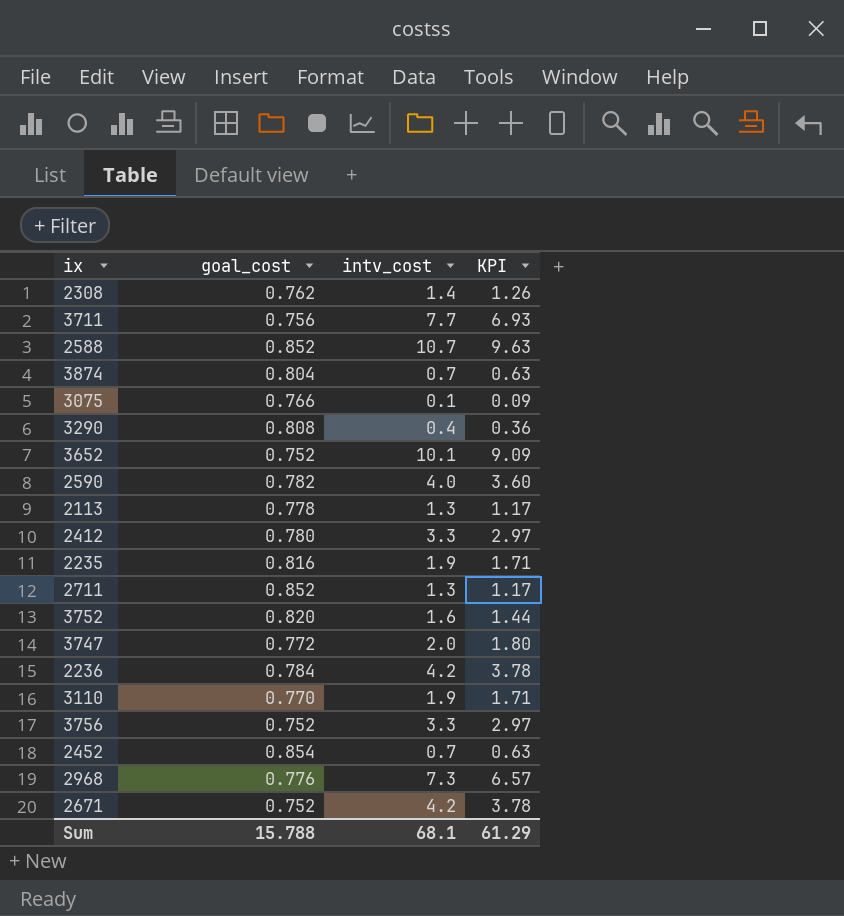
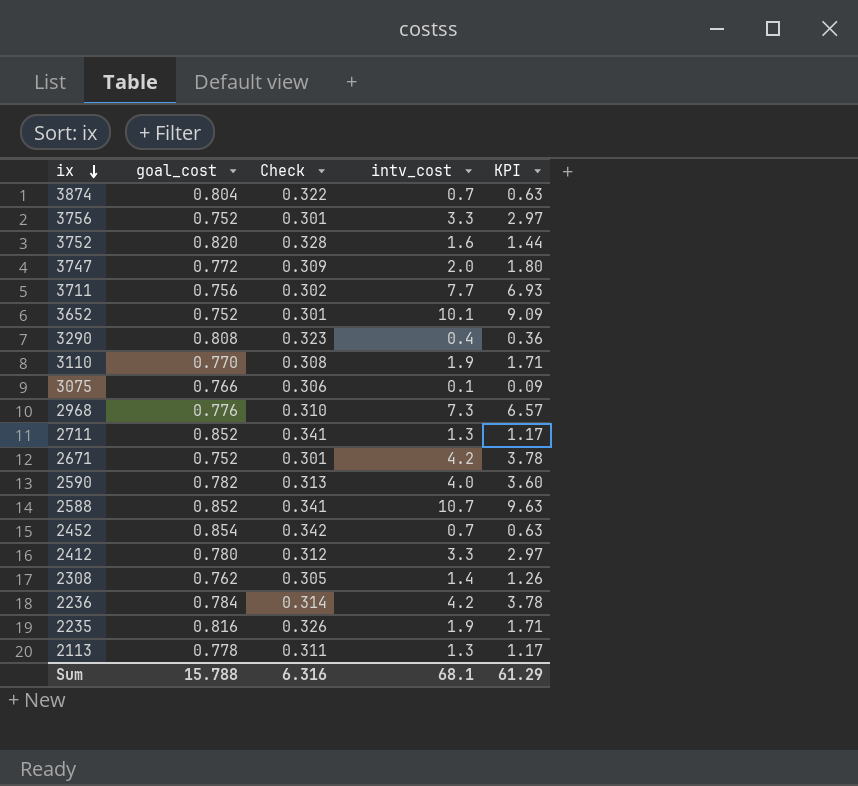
row order: none -> ix descending
column Check | formula: none -> [goal_cost] * 0.4

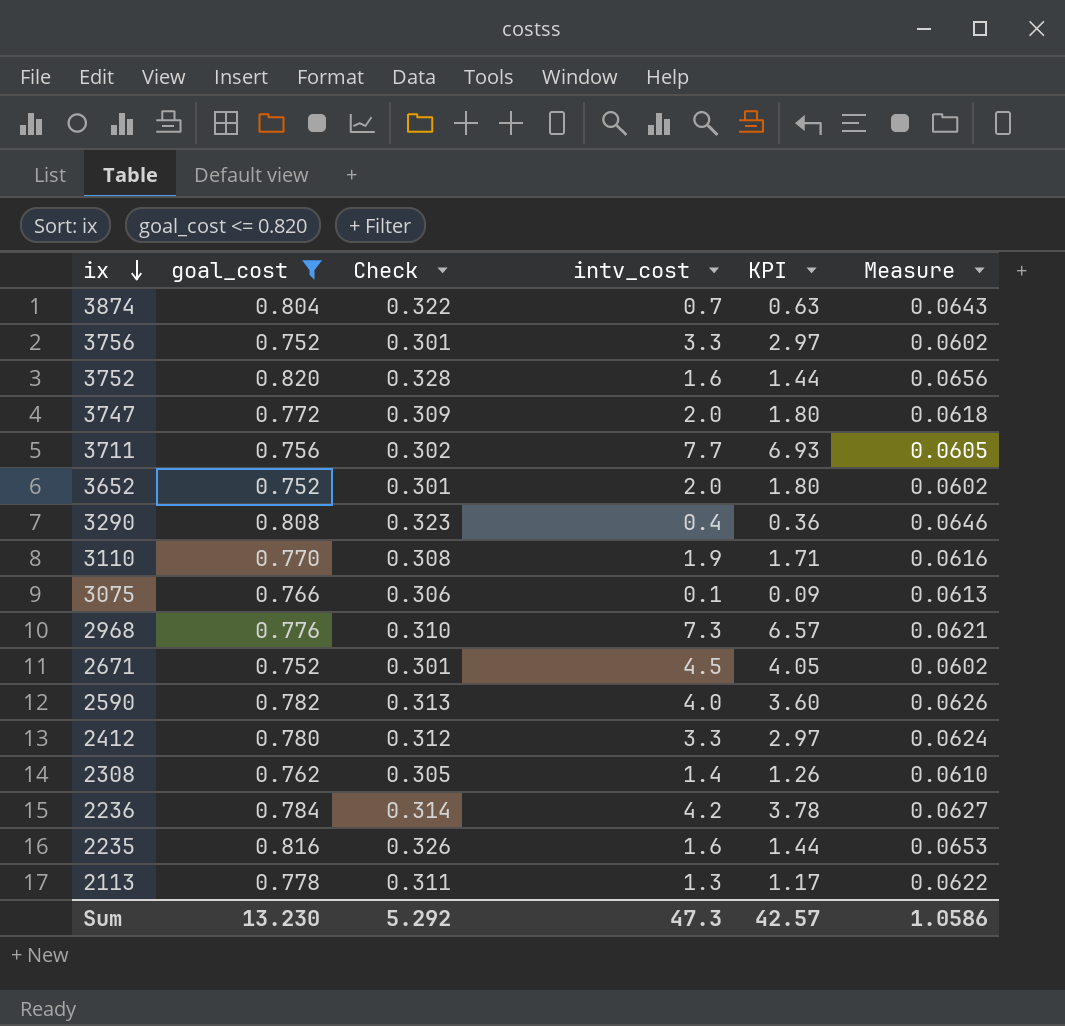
filter: none -> goal_cost <= 0.820
column Measure | formula: none -> [goal_cost] * 0.08
3652 | intv_cost: 10.1 -> 2.0
3652 | KPI: 9.09 -> 1.80
2671 | intv_cost: 4.2 -> 4.5
2671 | KPI: 3.78 -> 4.05
2235 | intv_cost: 1.9 -> 1.6
2235 | KPI: 1.71 -> 1.44
Sum | goal_cost: 15.788 -> 13.230
Sum | Check: 6.316 -> 5.292
Sum | intv_cost: 68.1 -> 47.3
Sum | KPI: 61.29 -> 42.57

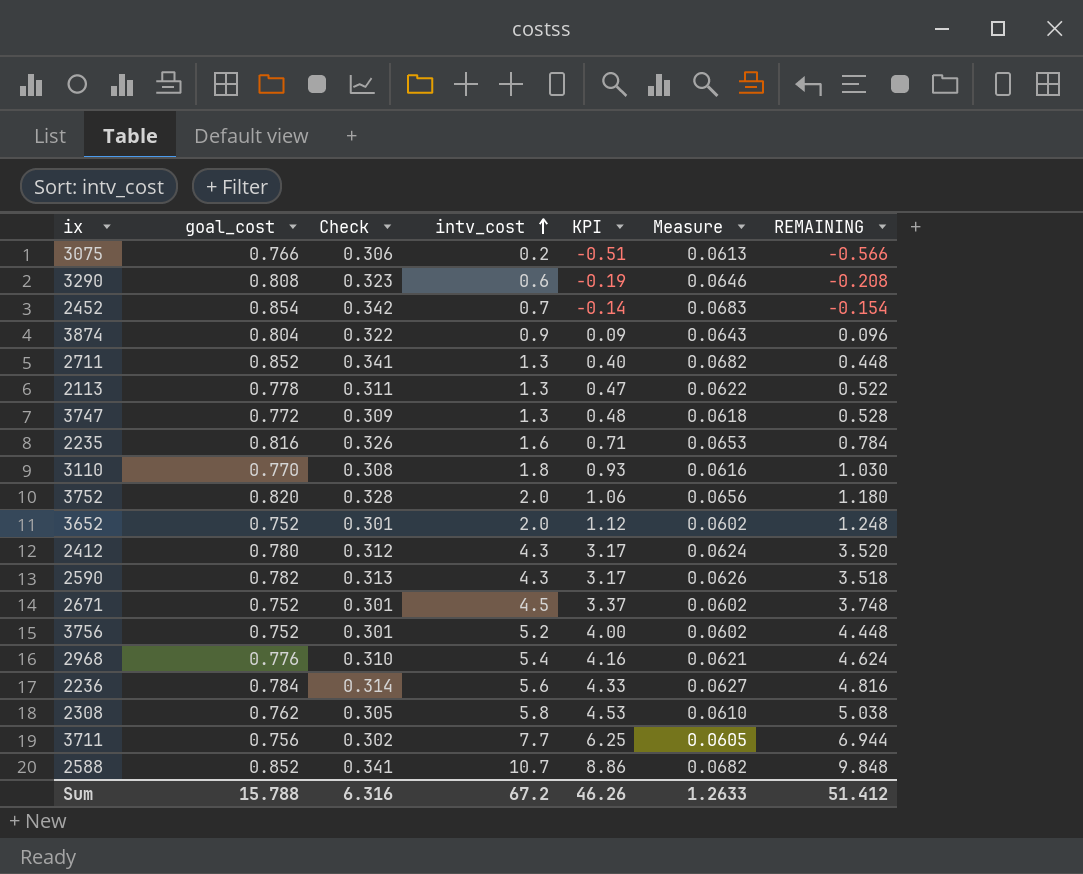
filter: goal_cost <= 0.820 -> none
row order: ix descending -> intv_cost ascending
column KPI | formula: [intv_cost] * 0.9 -> [REMAINING] * 0.9
column REMAINING | formula: none -> [intv_cost] - [goal_cost]
3075 | intv_cost: 0.1 -> 0.2
3290 | intv_cost: 0.4 -> 0.6
3874 | intv_cost: 0.7 -> 0.9
3747 | intv_cost: 2.0 -> 1.3
3110 | intv_cost: 1.9 -> 1.8
3752 | intv_cost: 1.6 -> 2.0
2412 | intv_cost: 3.3 -> 4.3
2590 | intv_cost: 4.0 -> 4.3
3756 | intv_cost: 3.3 -> 5.2
2968 | intv_cost: 7.3 -> 5.4
2236 | intv_cost: 4.2 -> 5.6
2308 | intv_cost: 1.4 -> 5.8
Sum | goal_cost: 13.230 -> 15.788
Sum | Check: 5.292 -> 6.316
Sum | intv_cost: 47.3 -> 67.2
Sum | KPI: 42.57 -> 46.26
Sum | Measure: 1.0586 -> 1.2633

